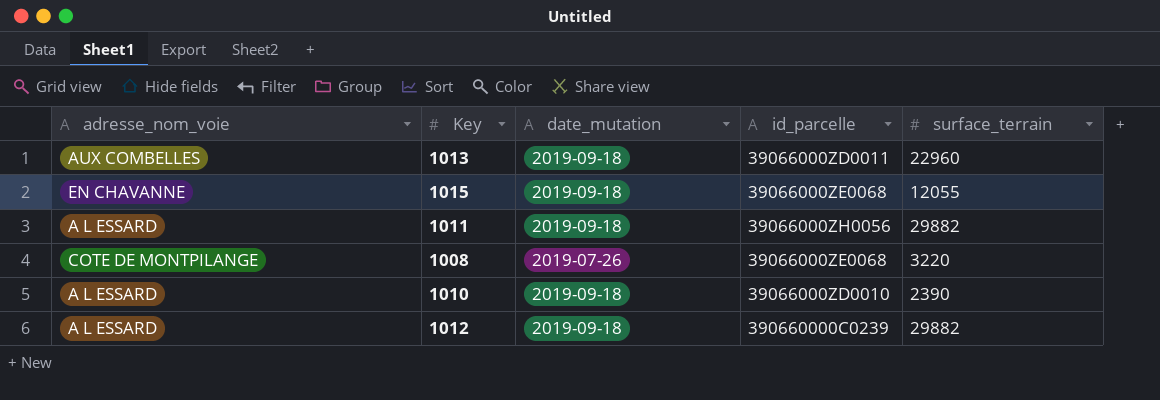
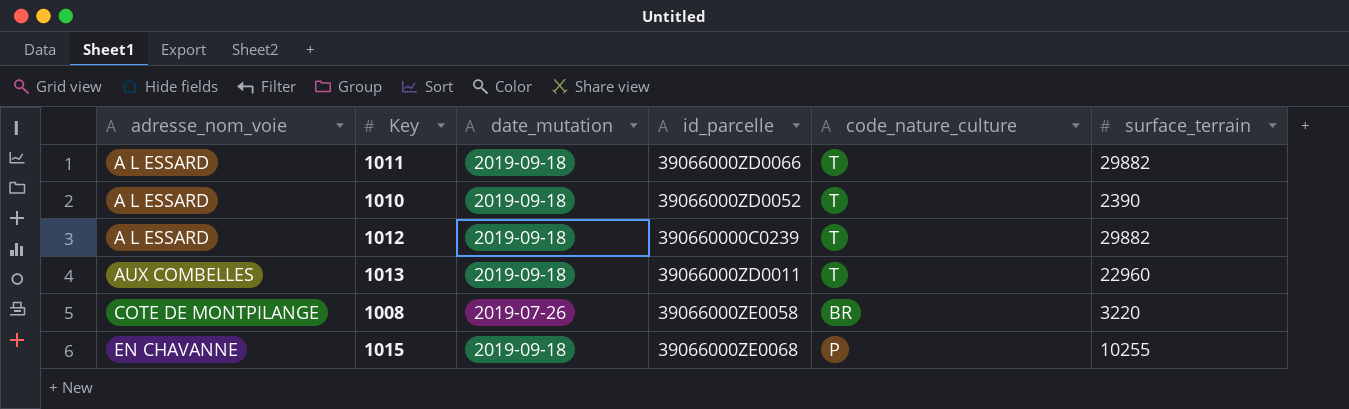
row order: none -> adresse_nom_voie ascending
column code_nature_culture | position: none -> 5
1011 | id_parcelle: 39066000ZH0056 -> 39066000ZD0066
1010 | id_parcelle: 39066000ZD0010 -> 39066000ZD0052
1008 | id_parcelle: 39066000ZE0068 -> 39066000ZE0058
1015 | surface_terrain: 12055 -> 10255

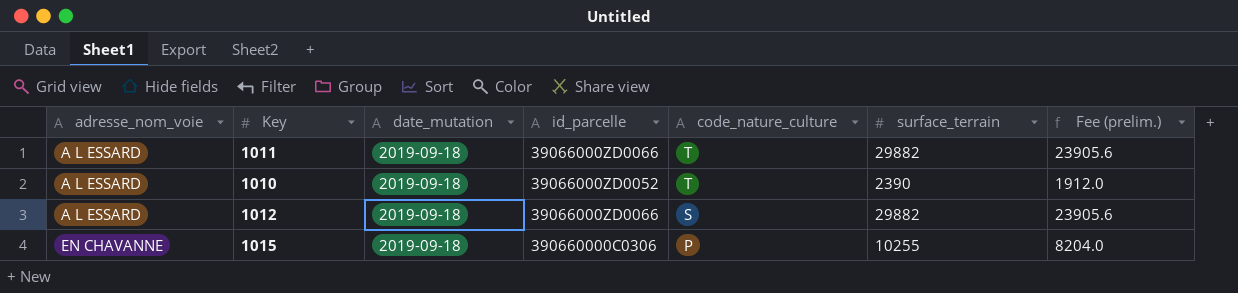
column Fee (prelim.) | formula: none -> [surface_terrain] * 0.8
row 1013: AUX COMBELLES | 2019-09-18 | 39066000ZD0011 | T | 22960 -> none
row 1008: COTE DE MONTPILANGE | 2019-07-26 | 39066000ZE0058 | BR | 3220 -> none
1012 | id_parcelle: 390660000C0239 -> 39066000ZD0066
1012 | code_nature_culture: T -> S
1015 | id_parcelle: 39066000ZE0068 -> 390660000C0306

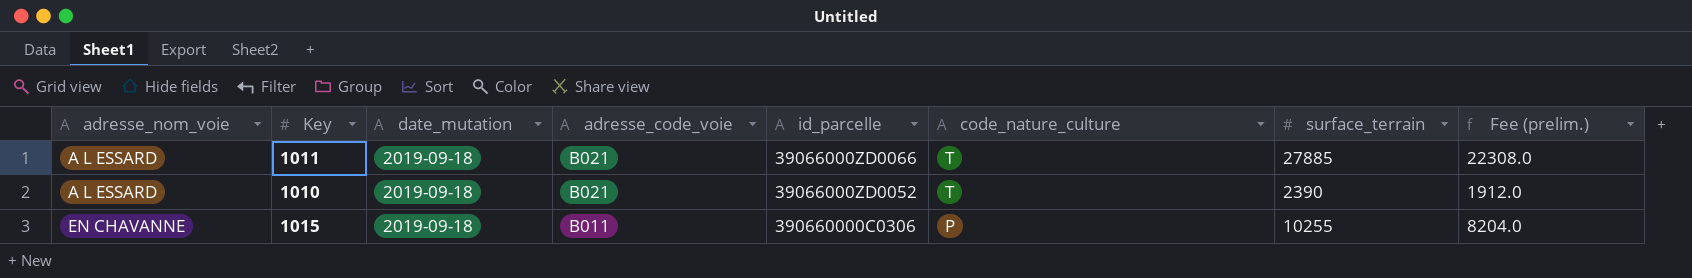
column adresse_code_voie | position: none -> 4
row 1012: A L ESSARD | 2019-09-18 | 39066000ZD0066 | S | 29882 | 23905.6 -> none
1011 | surface_terrain: 29882 -> 27885
1011 | Fee (prelim.): 23905.6 -> 22308.0

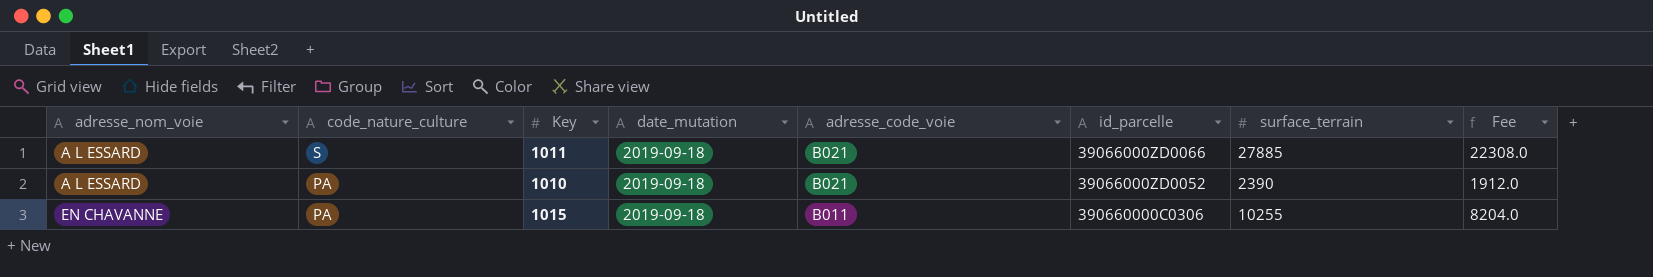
column code_nature_culture | position: 6 -> 2
column name: Fee (prelim.) -> Fee
1011 | code_nature_culture: T -> S
1010 | code_nature_culture: T -> PA
1015 | code_nature_culture: P -> PA

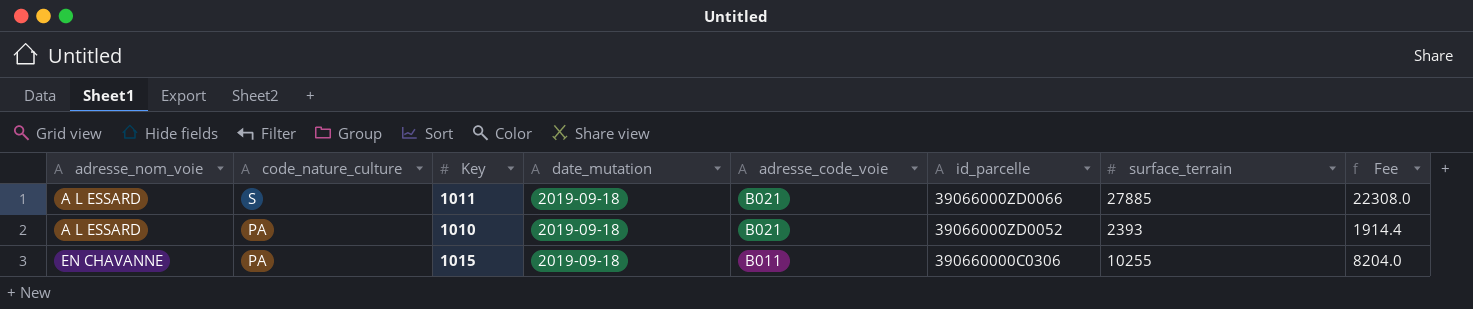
1010 | surface_terrain: 2390 -> 2393
1010 | Fee: 1912.0 -> 1914.4

